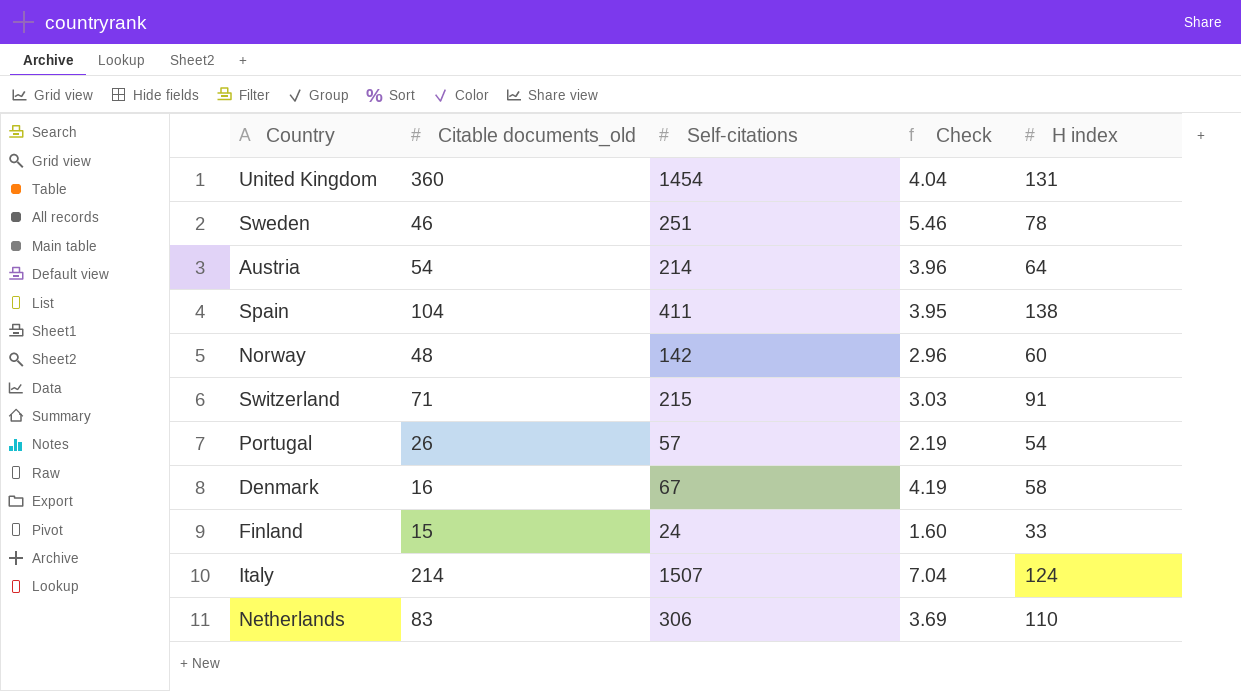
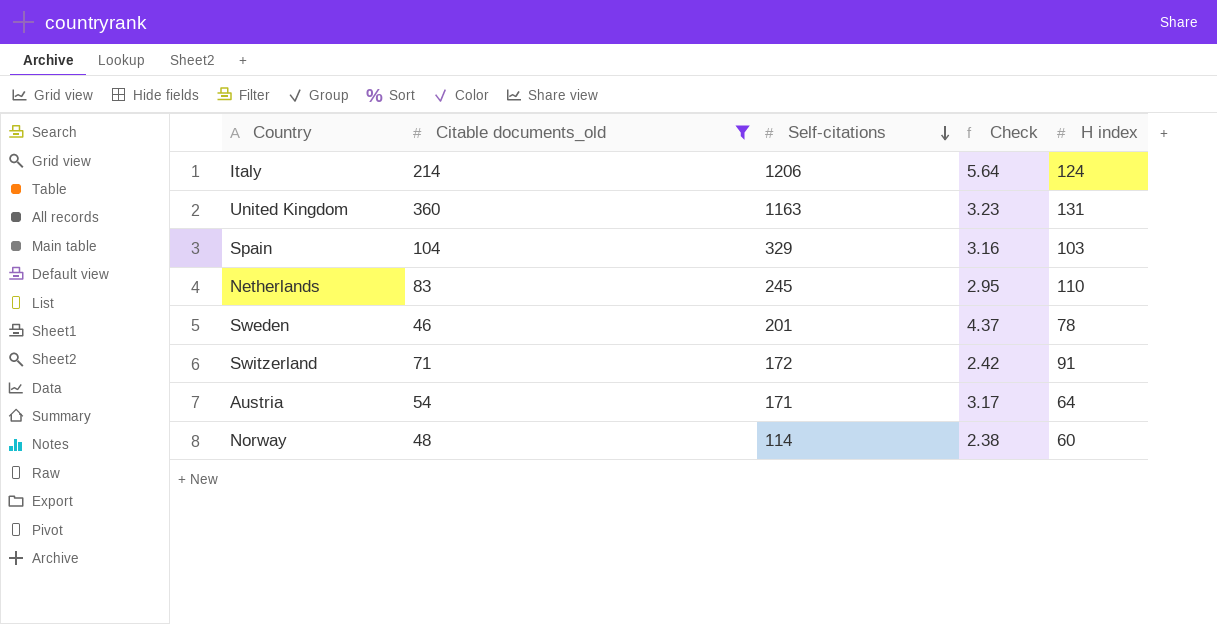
filter: none -> Citable documents_old >= 46
row order: none -> Self-citations descending
Italy | Self-citations: 1507 -> 1206
Italy | Check: 7.04 -> 5.64
United Kingdom | Self-citations: 1454 -> 1163
United Kingdom | Check: 4.04 -> 3.23
Spain | Self-citations: 411 -> 329
Spain | Check: 3.95 -> 3.16
Spain | H index: 138 -> 103
Netherlands | Self-citations: 306 -> 245
Netherlands | Check: 3.69 -> 2.95
Sweden | Self-citations: 251 -> 201
Sweden | Check: 5.46 -> 4.37
Switzerland | Self-citations: 215 -> 172
Switzerland | Check: 3.03 -> 2.42
Austria | Self-citations: 214 -> 171
Austria | Check: 3.96 -> 3.17
Norway | Self-citations: 142 -> 114
Norway | Check: 2.96 -> 2.38

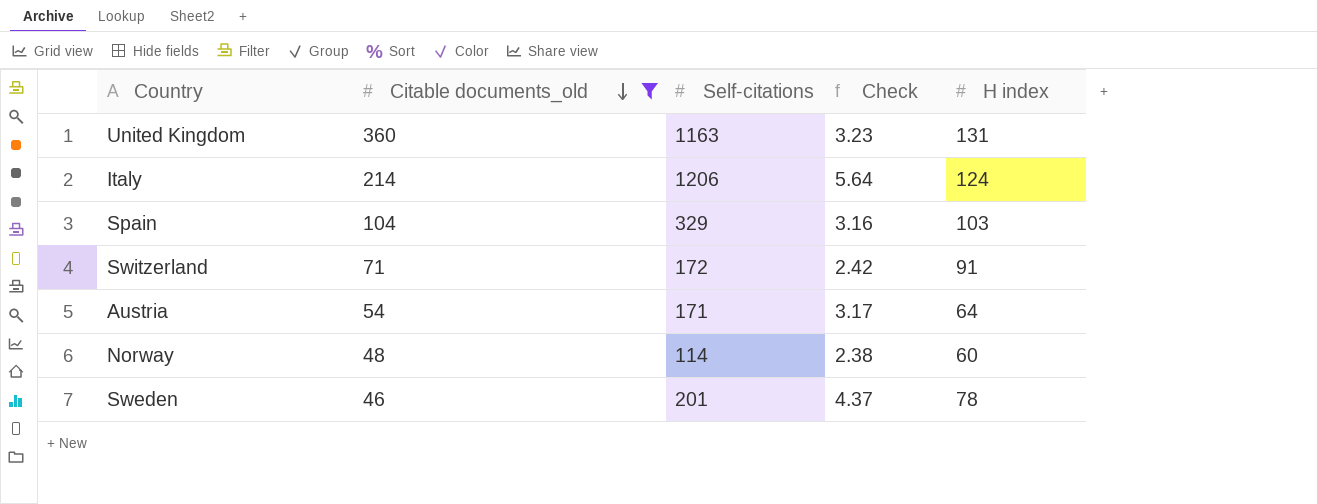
row order: Self-citations descending -> Citable documents_old descending
row Netherlands: 83 | 245 | 2.95 | 110 -> none

